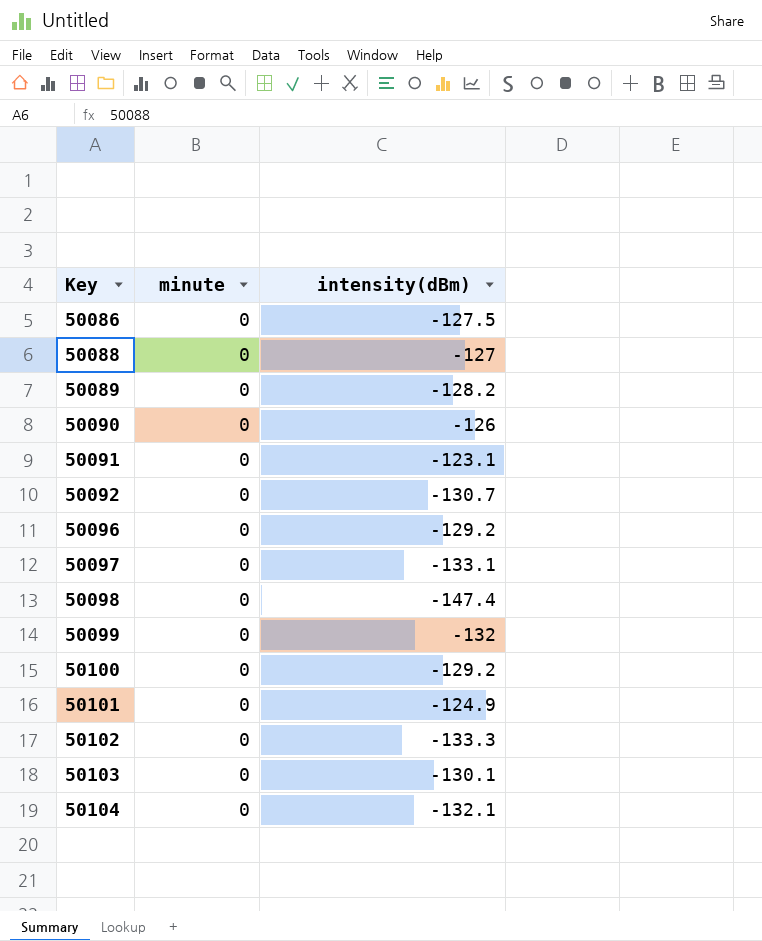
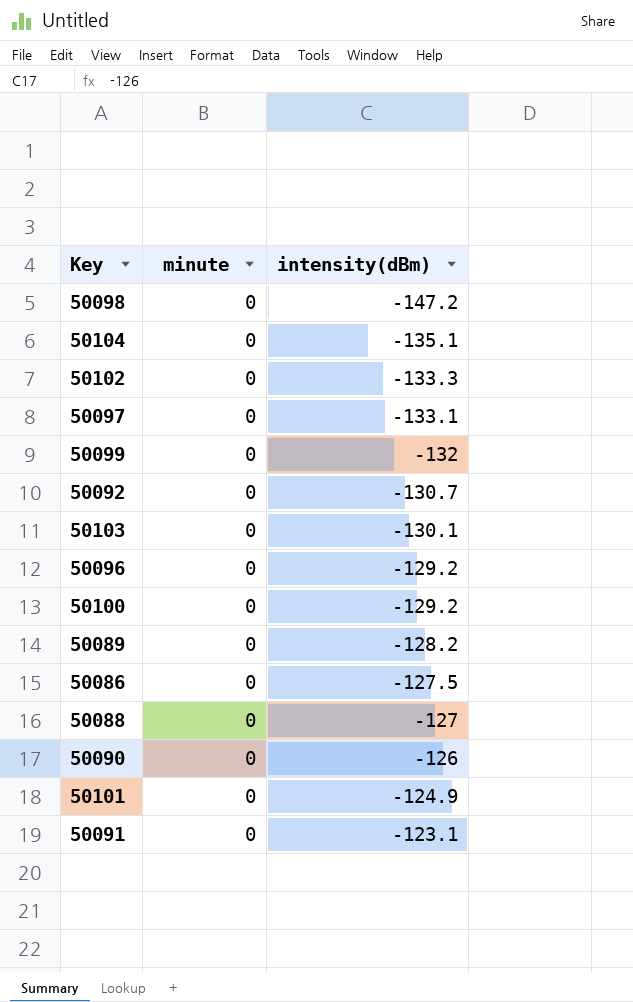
row order: Key ascending -> intensity(dBm) ascending
50098 | intensity(dBm): -147.4 -> -147.2
50104 | intensity(dBm): -132.1 -> -135.1

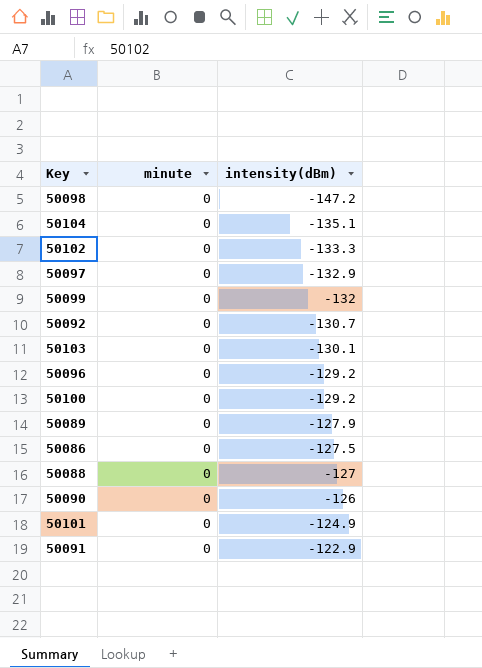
50097 | intensity(dBm): -133.1 -> -132.9
50089 | intensity(dBm): -128.2 -> -127.9
50091 | intensity(dBm): -123.1 -> -122.9

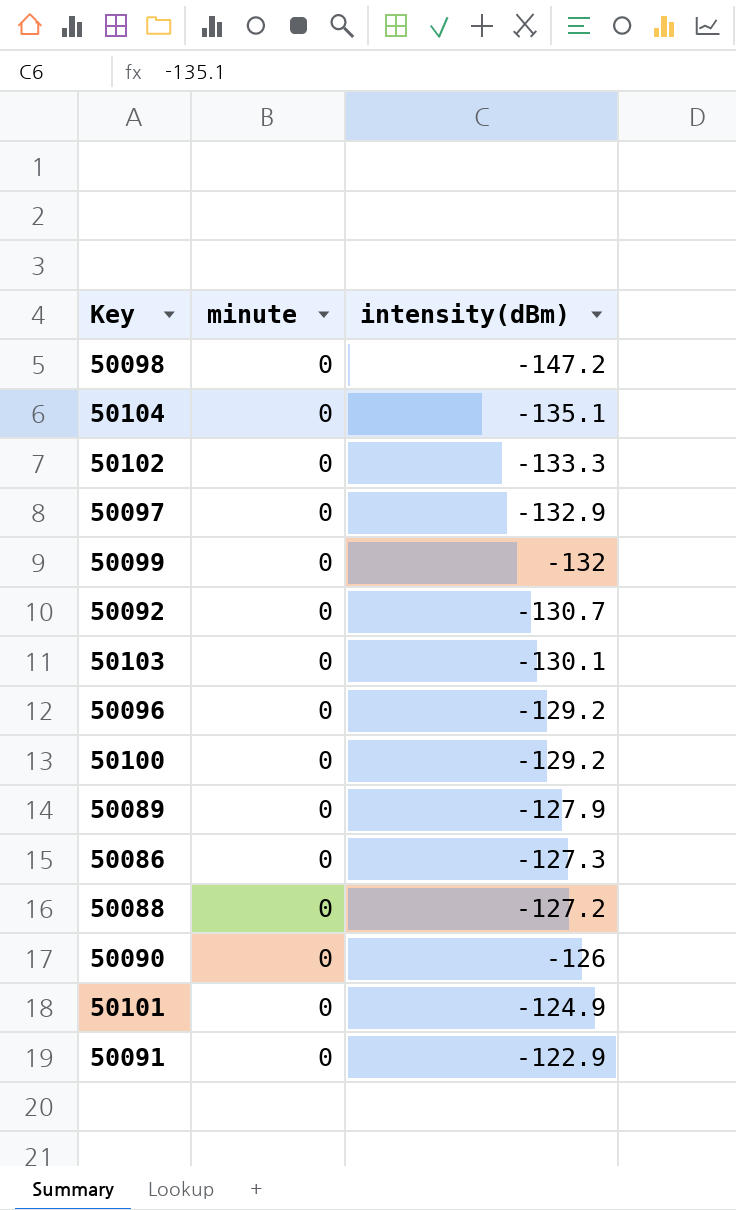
50086 | intensity(dBm): -127.5 -> -127.3
50088 | intensity(dBm): -127 -> -127.2

